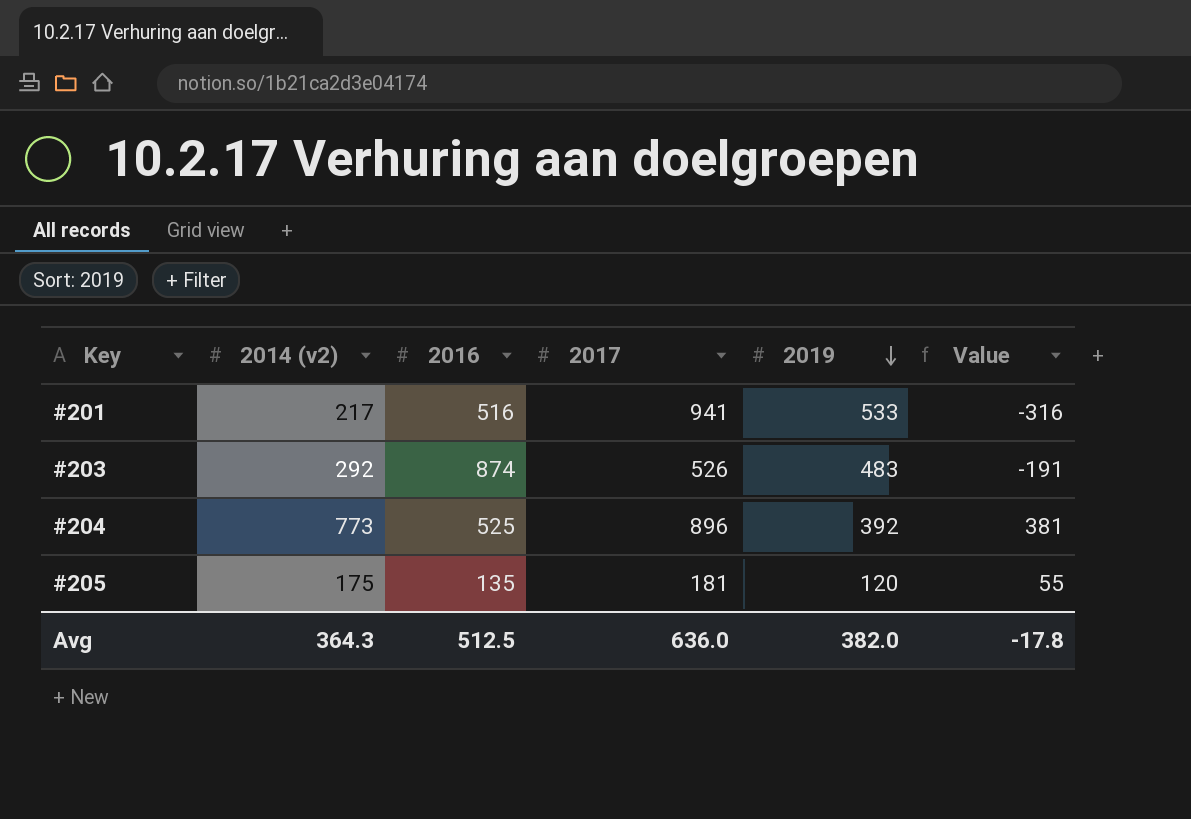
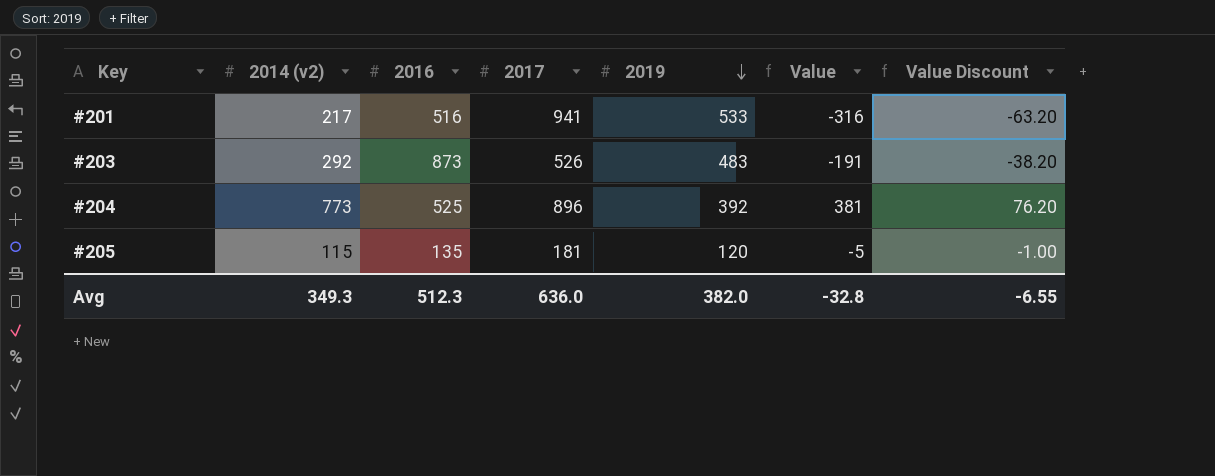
column Value Discount | formula: none -> [Value] * 0.2
#203 | 2016: 874 -> 873
#205 | 2014 (v2): 175 -> 115
#205 | Value: 55 -> -5
Avg | 2014 (v2): 364.3 -> 349.3
Avg | 2016: 512.5 -> 512.3
Avg | Value: -17.8 -> -32.8

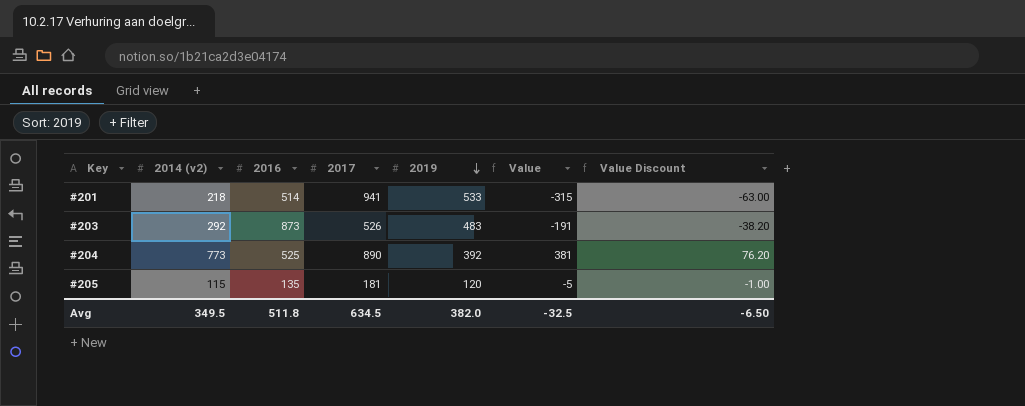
#201 | 2014 (v2): 217 -> 218
#201 | 2016: 516 -> 514
#201 | Value: -316 -> -315
#201 | Value Discount: -63.20 -> -63.00
#204 | 2017: 896 -> 890
Avg | 2014 (v2): 349.3 -> 349.5
Avg | 2016: 512.3 -> 511.8
Avg | 2017: 636.0 -> 634.5
Avg | Value: -32.8 -> -32.5
Avg | Value Discount: -6.55 -> -6.50

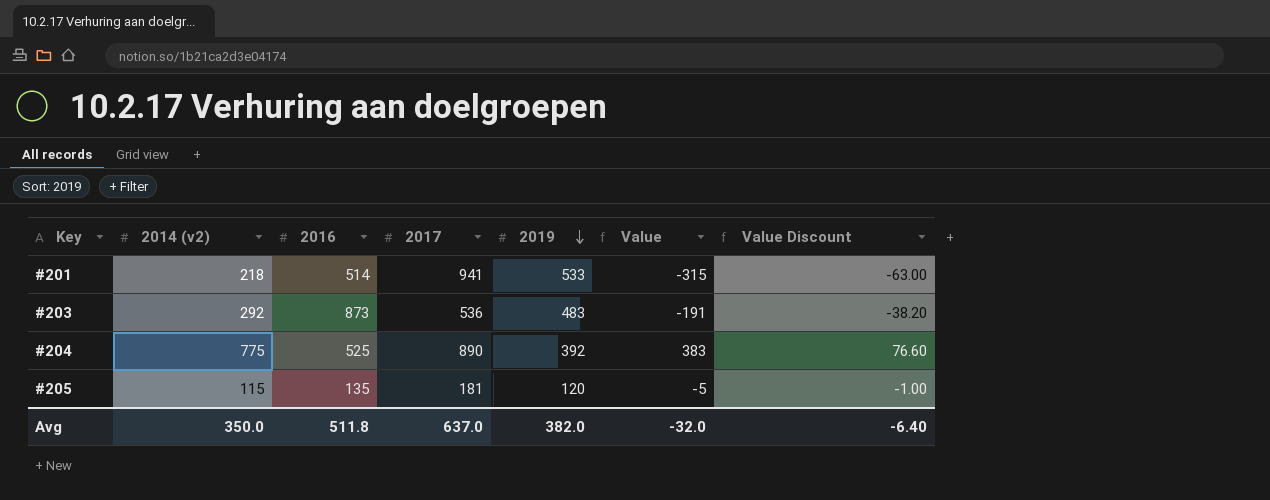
#203 | 2017: 526 -> 536
#204 | 2014 (v2): 773 -> 775
#204 | Value: 381 -> 383
#204 | Value Discount: 76.20 -> 76.60
Avg | 2014 (v2): 349.5 -> 350.0
Avg | 2017: 634.5 -> 637.0
Avg | Value: -32.5 -> -32.0
Avg | Value Discount: -6.50 -> -6.40

